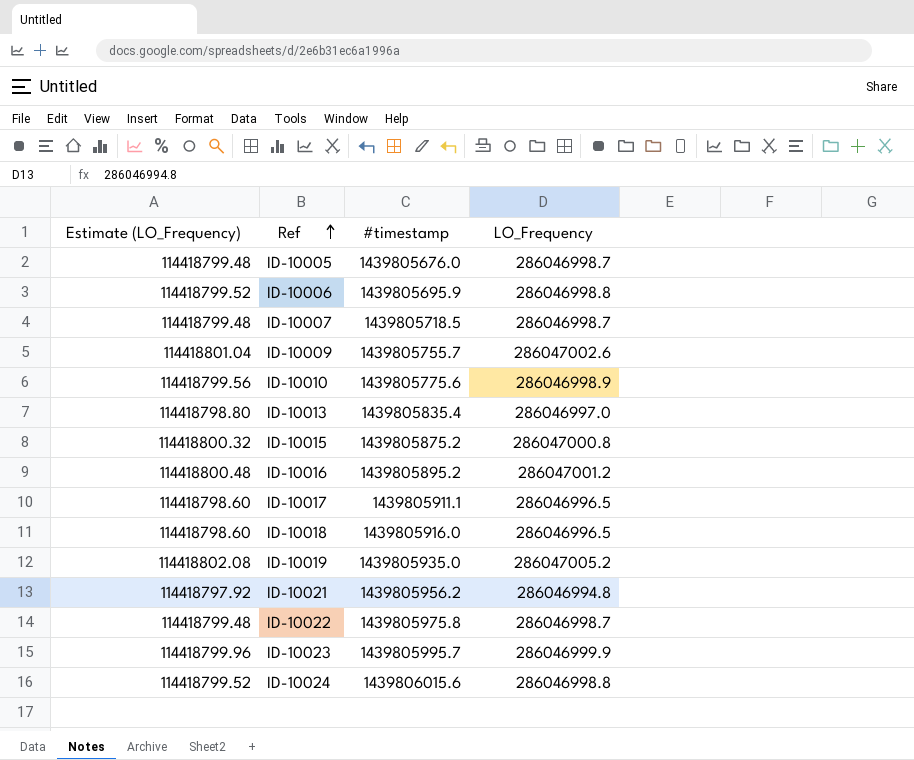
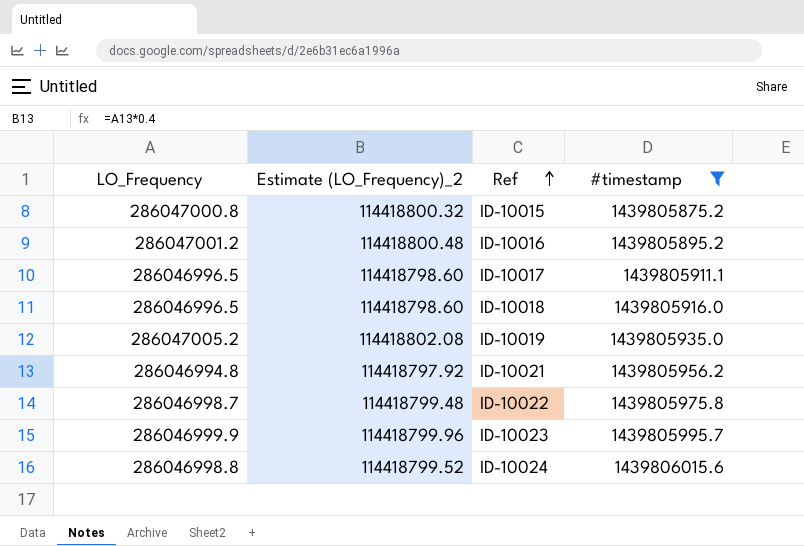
filter: none -> #timestamp >= 1439805875.2
column LO_Frequency | position: 4 -> 1
column name: Estimate (LO_Frequency) -> Estimate (LO_Frequency)_2

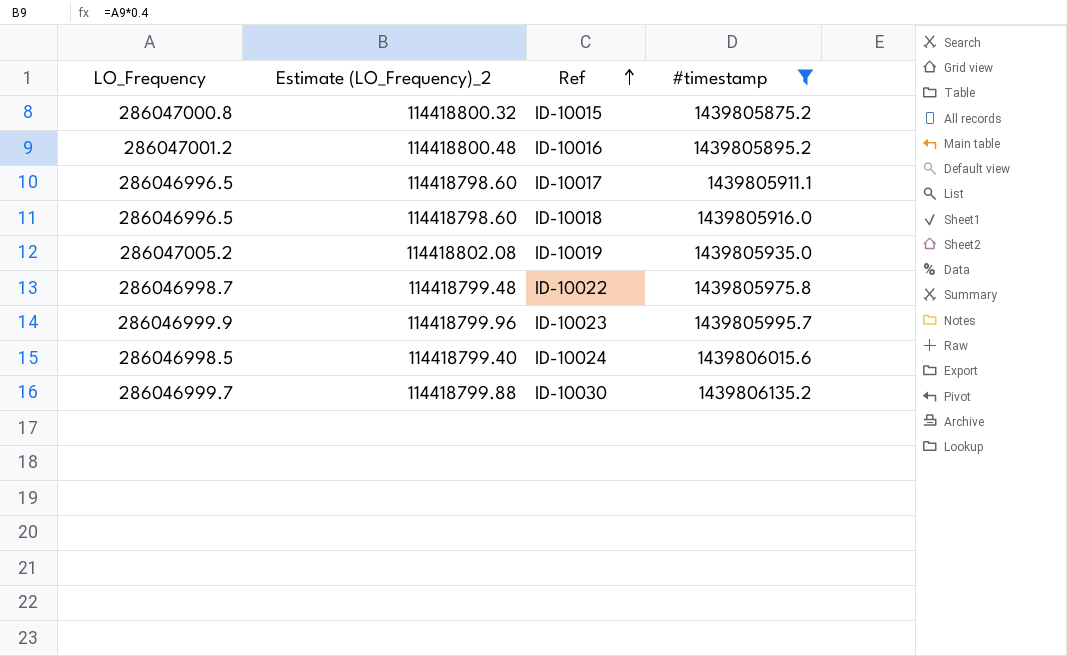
row ID-10021: 286046994.8 | 114418797.92 | 1439805956.2 -> none
ID-10024 | LO_Frequency: 286046998.8 -> 286046998.5
ID-10024 | Estimate (LO_Frequency)_2: 114418799.52 -> 114418799.40
row ID-10030: none -> 286046999.7 | 114418799.88 | 1439806135.2

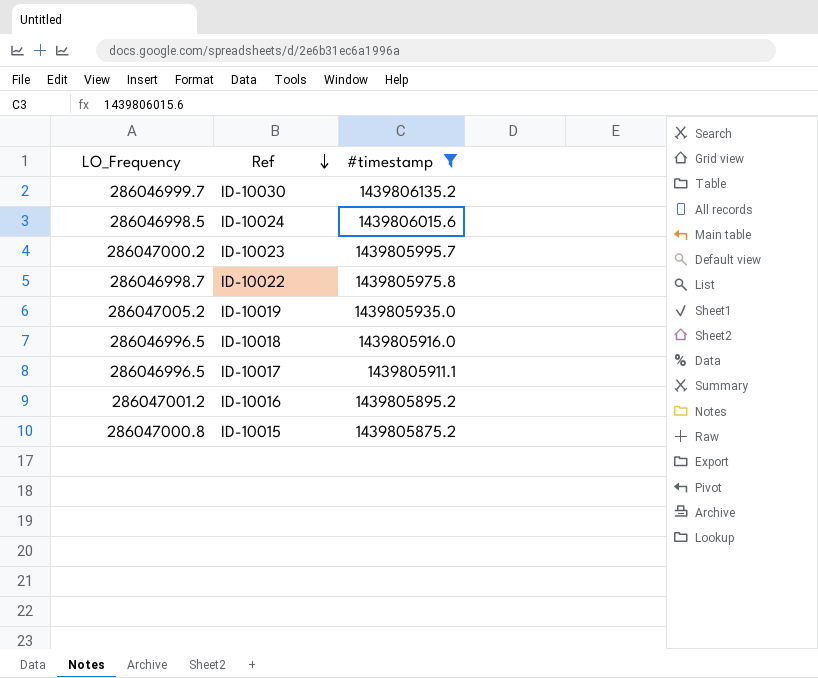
row order: Ref ascending -> Ref descending
column Estimate (LO_Frequency)_2 | formula: [LO_Frequency] * 0.4 -> none
ID-10023 | LO_Frequency: 286046999.9 -> 286047000.2

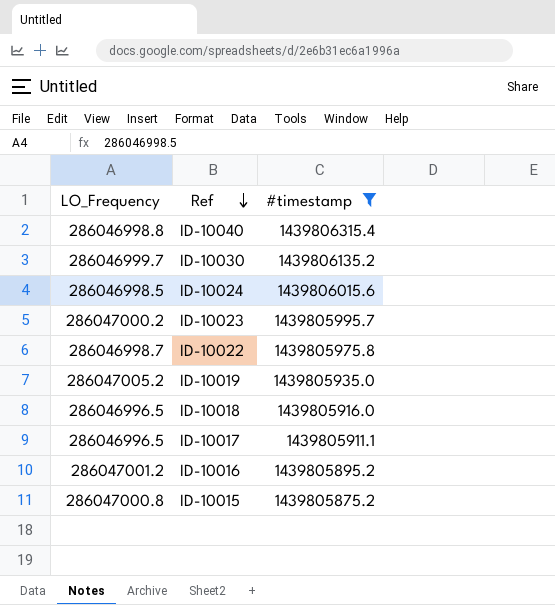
row ID-10040: none -> 286046998.8 | 1439806315.4

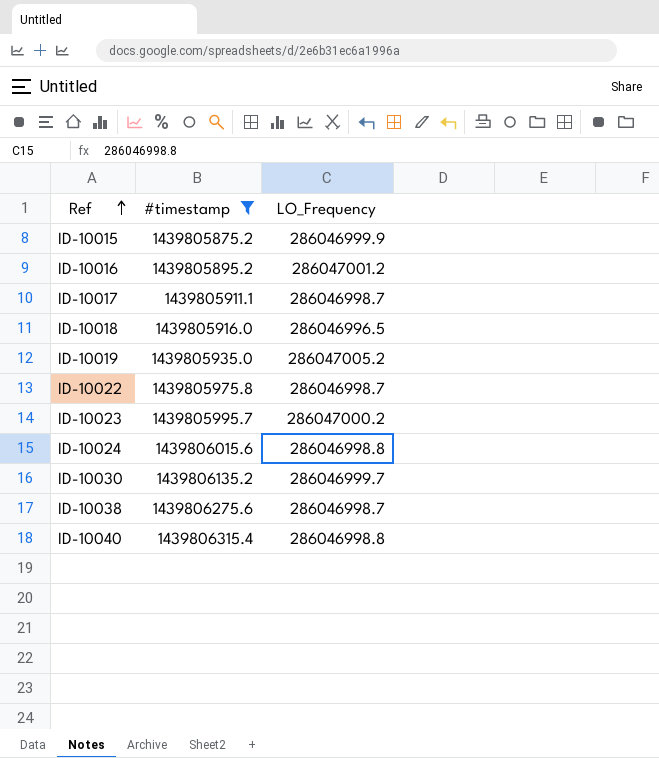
row order: Ref descending -> Ref ascending
column LO_Frequency | position: 1 -> 3
ID-10015 | LO_Frequency: 286047000.8 -> 286046999.9
ID-10017 | LO_Frequency: 286046996.5 -> 286046998.7
ID-10024 | LO_Frequency: 286046998.5 -> 286046998.8
row ID-10038: none -> 1439806275.6 | 286046998.7

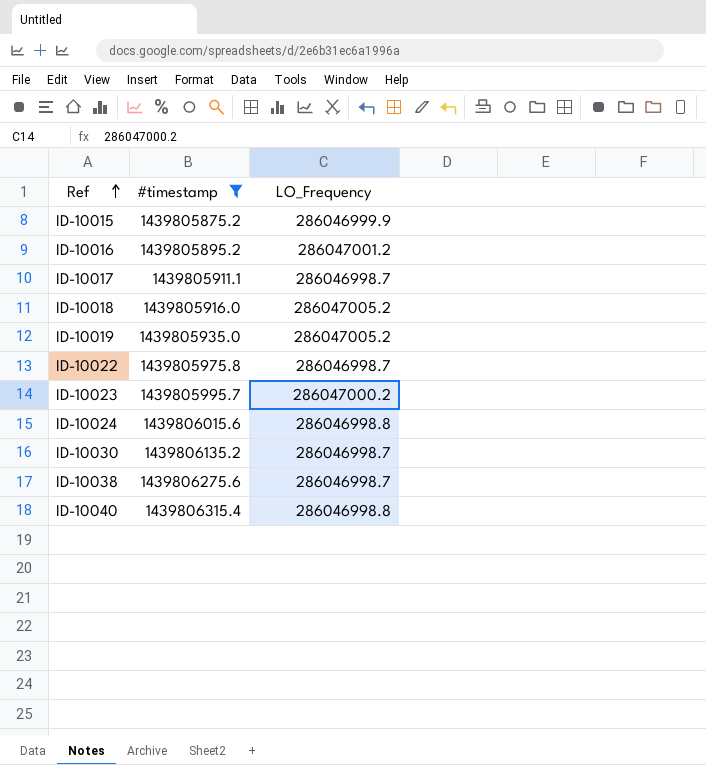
ID-10018 | LO_Frequency: 286046996.5 -> 286047005.2
ID-10030 | LO_Frequency: 286046999.7 -> 286046998.7

